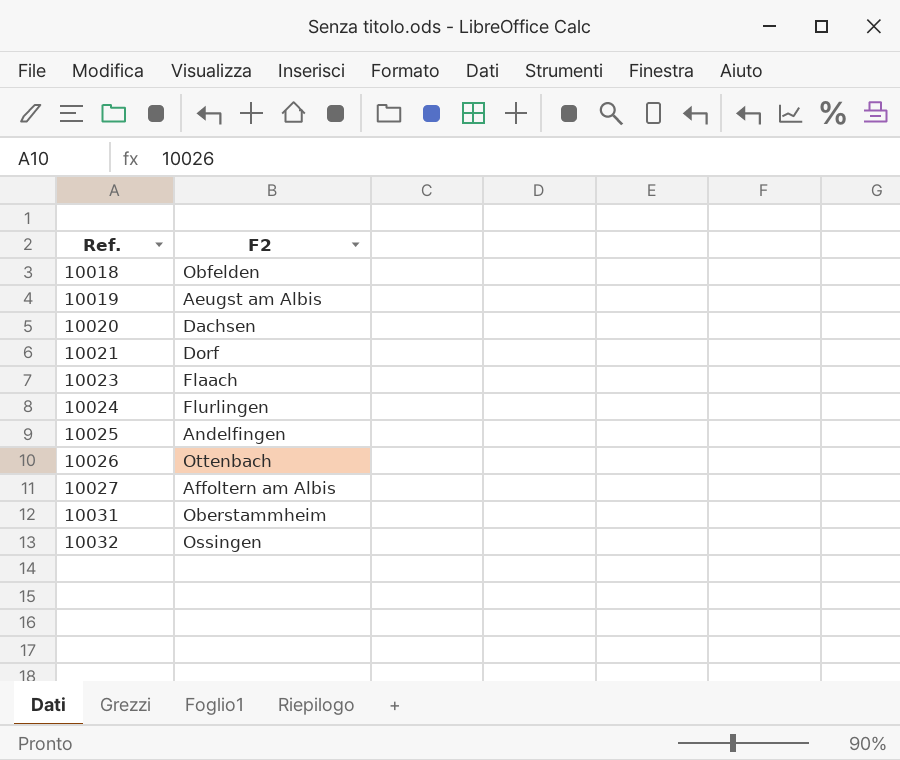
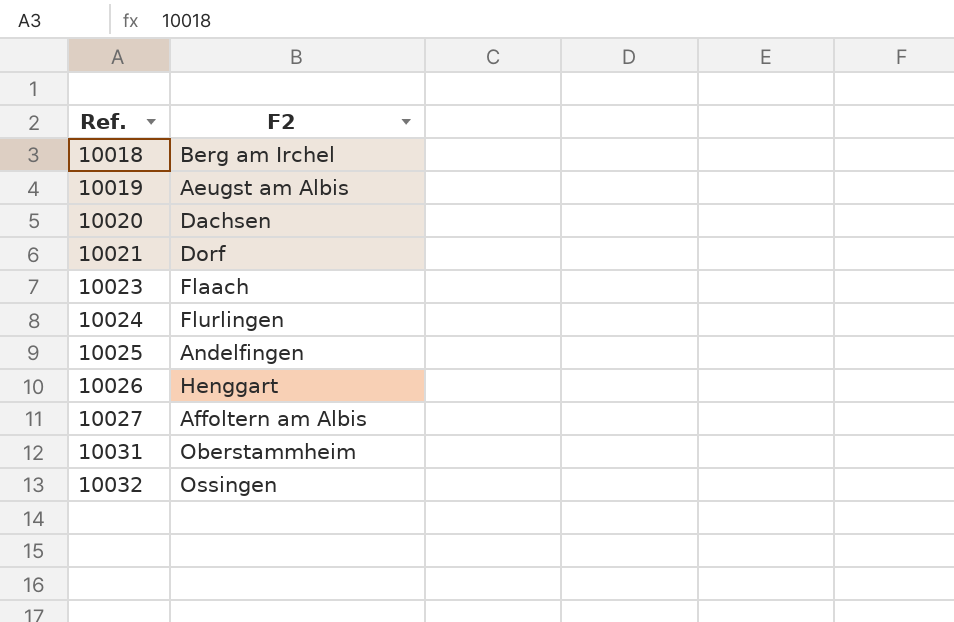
10018 | F2: Obfelden -> Berg am Irchel
10026 | F2: Ottenbach -> Henggart

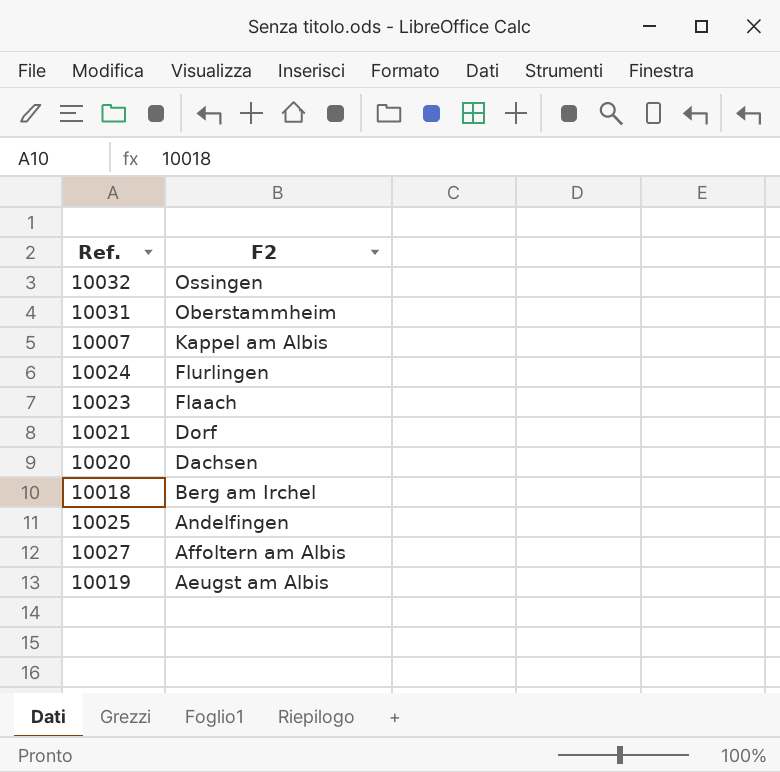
row order: Ref. ascending -> F2 descending
row 10026: Henggart -> none
row 10007: none -> Kappel am Albis

